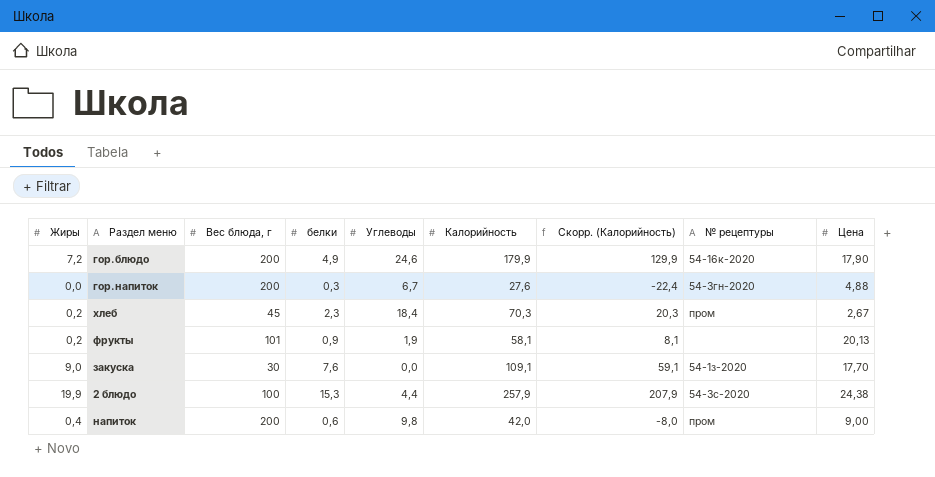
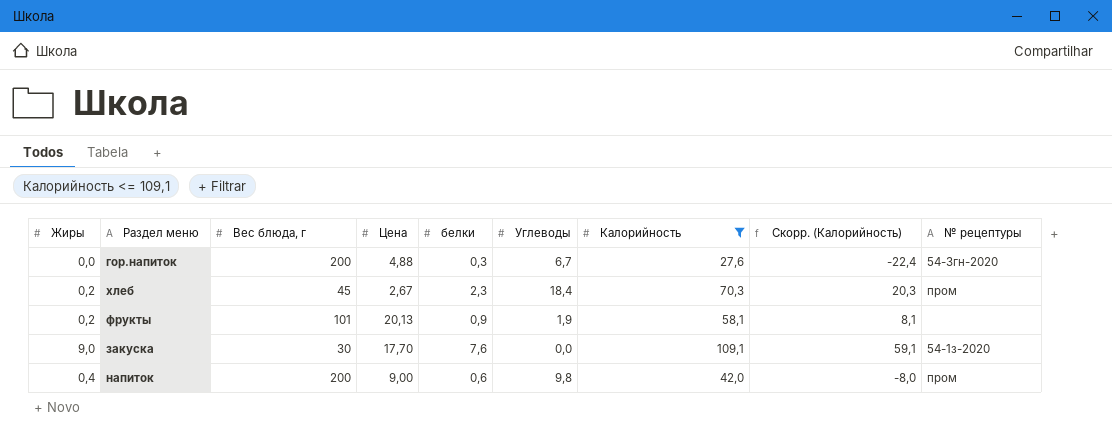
filter: none -> Калорийность <= 109,1
column Цена | position: 9 -> 4

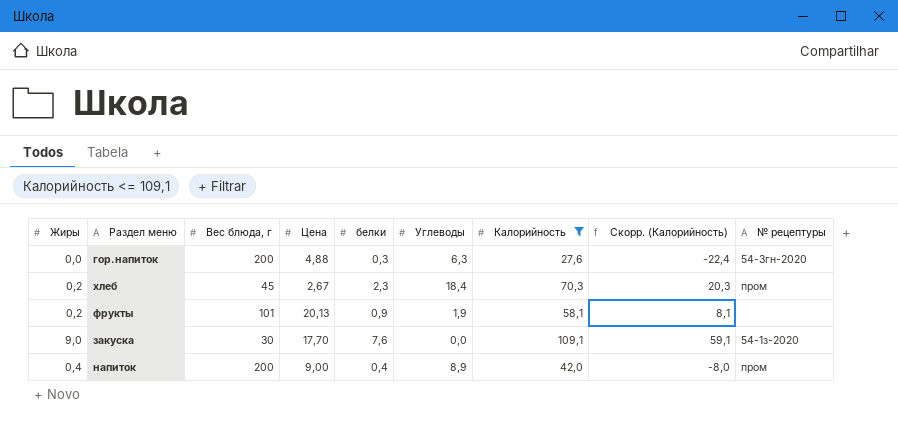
гор.напиток | Углеводы: 6,7 -> 6,3
напиток | белки: 0,6 -> 0,4
напиток | Углеводы: 9,8 -> 8,9

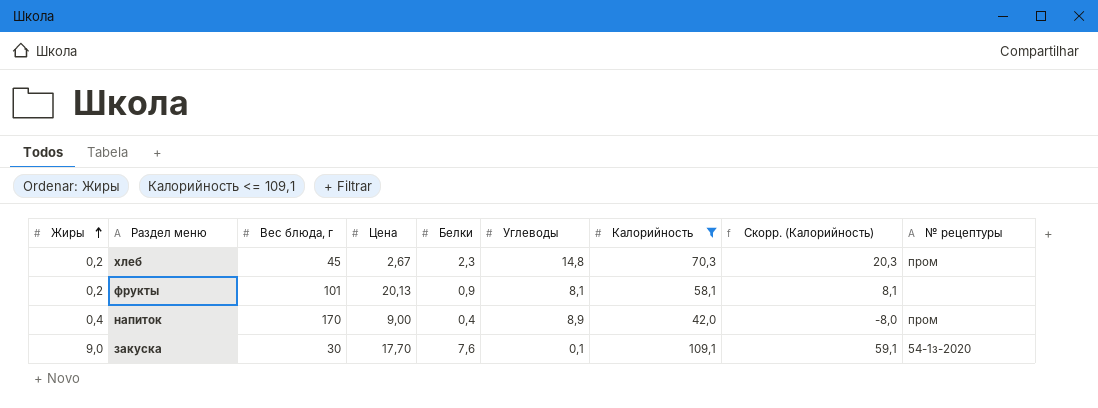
row order: none -> Жиры ascending
column name: белки -> Белки
row гор.напиток: 0,0 | 200 | 4,88 | 0,3 | 6,3 | 27,6 | -22,4 | 54-3гн-2020 -> none
хлеб | Углеводы: 18,4 -> 14,8
фрукты | Углеводы: 1,9 -> 8,1
напиток | Вес блюда, г: 200 -> 170
закуска | Углеводы: 0,0 -> 0,1

